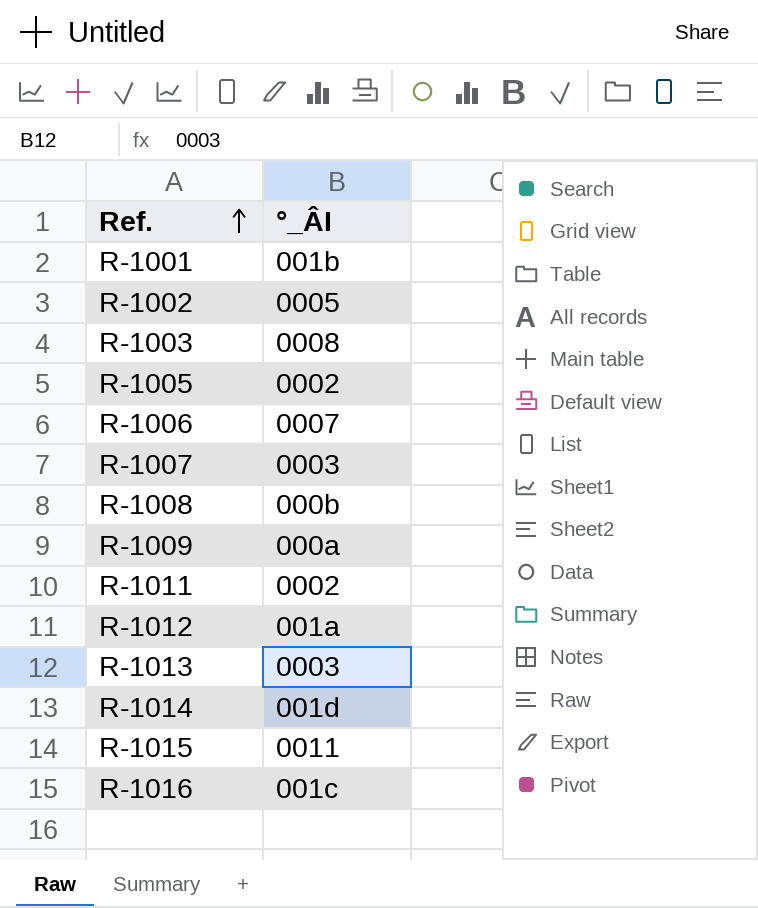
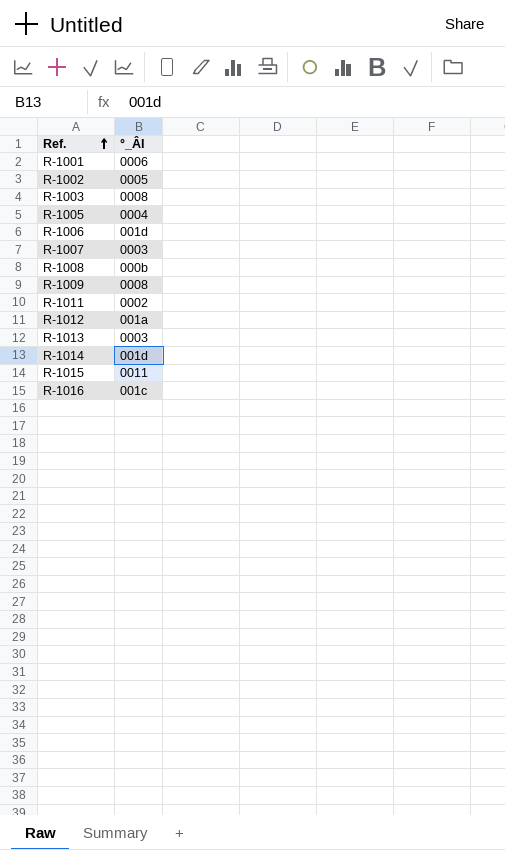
R-1001 | °_ÂI: 001b -> 0006
R-1005 | °_ÂI: 0002 -> 0004
R-1006 | °_ÂI: 0007 -> 001d
R-1009 | °_ÂI: 000a -> 0008

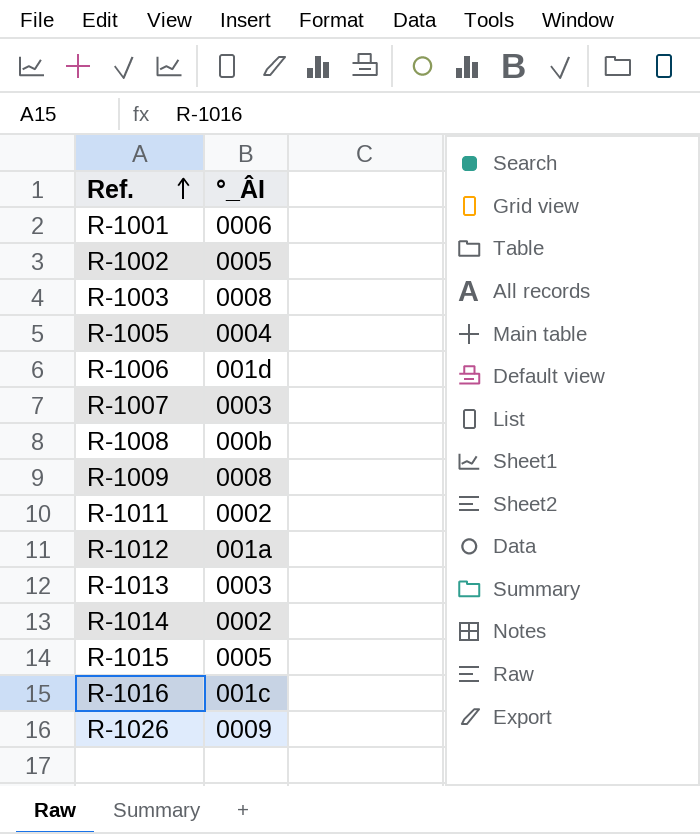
R-1014 | °_ÂI: 001d -> 0002
R-1015 | °_ÂI: 0011 -> 0005
row R-1026: none -> 0009

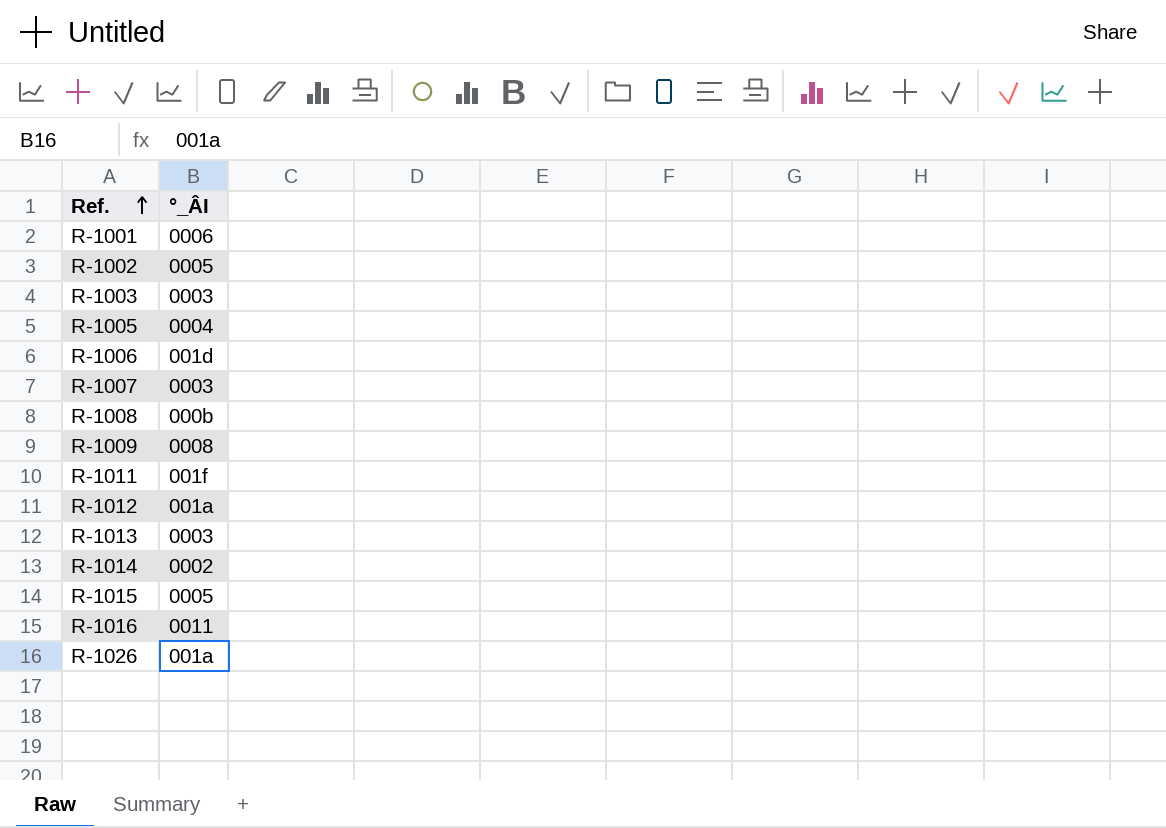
R-1003 | °_ÂI: 0008 -> 0003
R-1011 | °_ÂI: 0002 -> 001f
R-1016 | °_ÂI: 001c -> 0011
R-1026 | °_ÂI: 0009 -> 001a

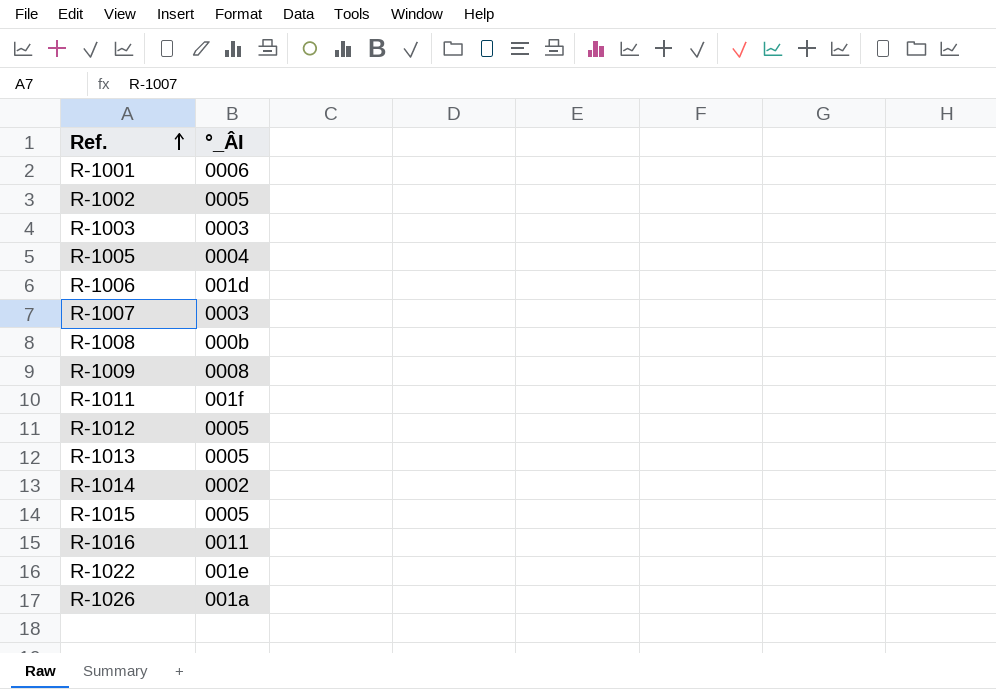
R-1012 | °_ÂI: 001a -> 0005
R-1013 | °_ÂI: 0003 -> 0005
row R-1022: none -> 001e

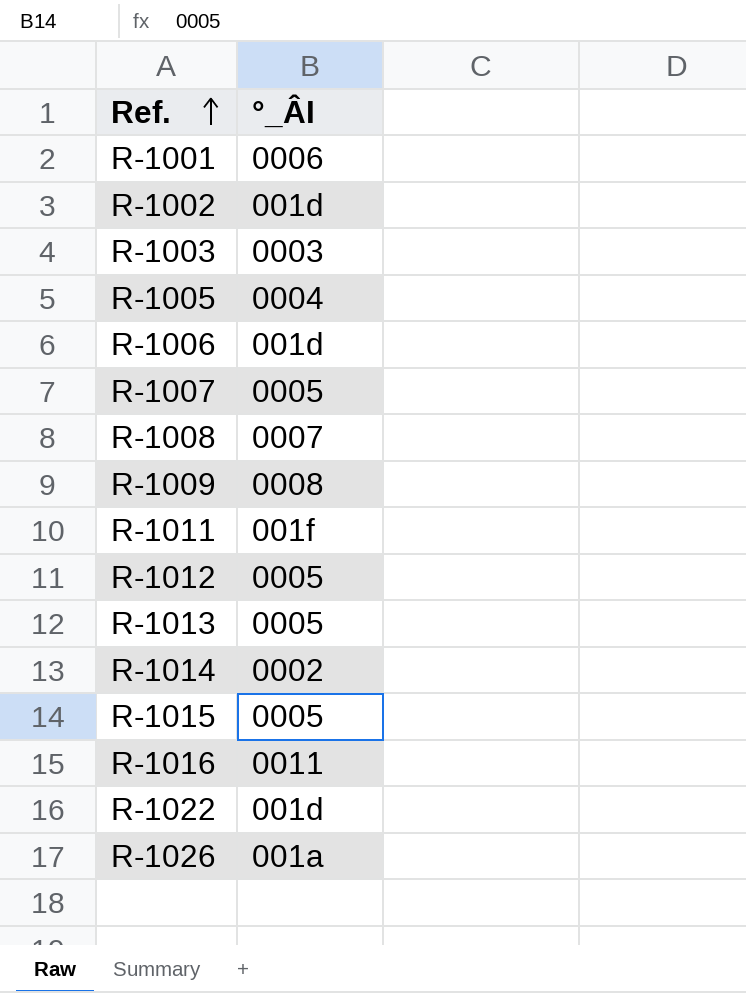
R-1002 | °_ÂI: 0005 -> 001d
R-1007 | °_ÂI: 0003 -> 0005
R-1008 | °_ÂI: 000b -> 0007
R-1022 | °_ÂI: 001e -> 001d

